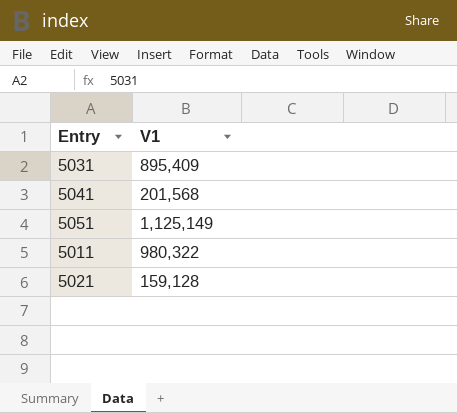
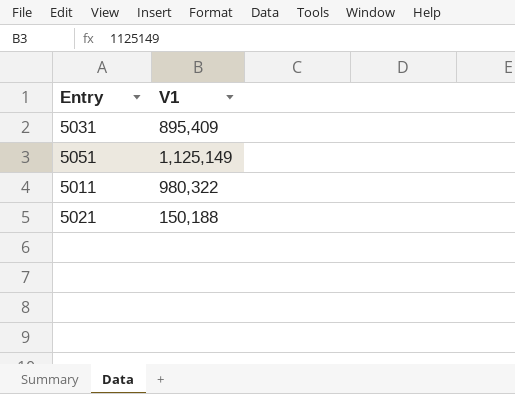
row 5041: 201,568 -> none
5021 | V1: 159,128 -> 150,188

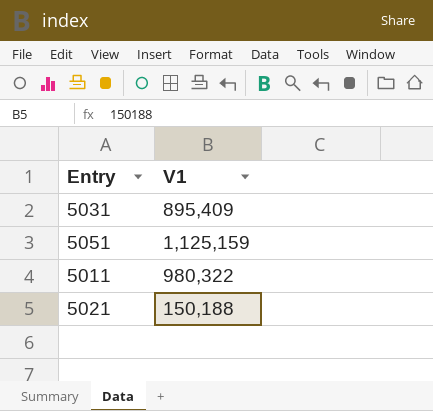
5051 | V1: 1,125,149 -> 1,125,159

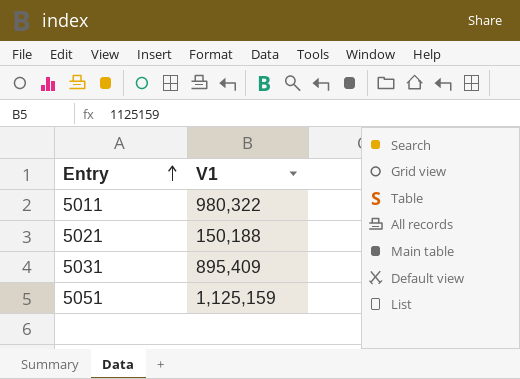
row order: none -> Entry ascending

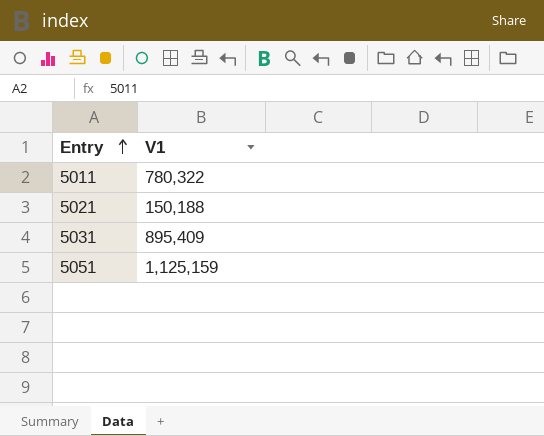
5011 | V1: 980,322 -> 780,322

